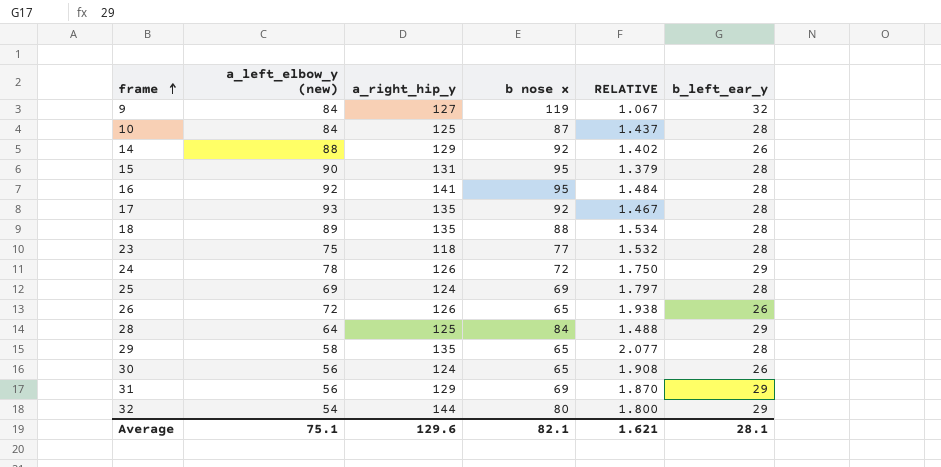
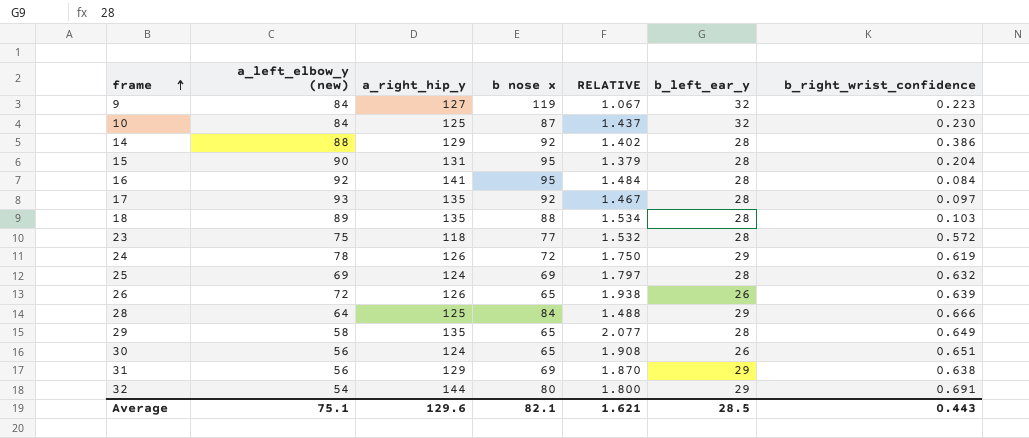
column b_right_wrist_confidence | position: none -> 7
10 | b_left_ear_y: 28 -> 32
14 | b_left_ear_y: 26 -> 28
Average | b_left_ear_y: 28.1 -> 28.5

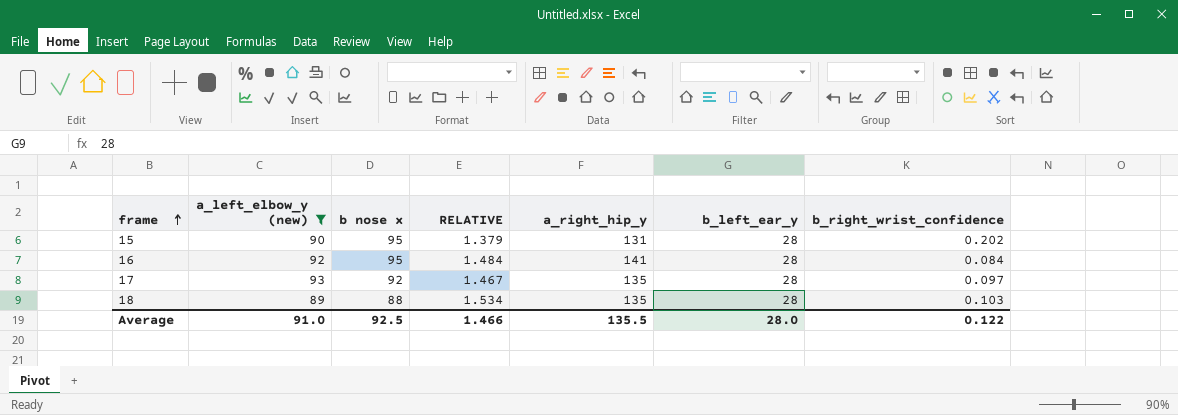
filter: none -> a_left_elbow_y (new) >= 89
column a_right_hip_y | position: 3 -> 5
15 | b_right_wrist_confidence: 0.204 -> 0.202
Average | a_left_elbow_y (new): 75.1 -> 91.0
Average | b nose x: 82.1 -> 92.5
Average | RELATIVE: 1.621 -> 1.466
Average | a_right_hip_y: 129.6 -> 135.5
Average | b_left_ear_y: 28.5 -> 28.0
Average | b_right_wrist_confidence: 0.443 -> 0.122

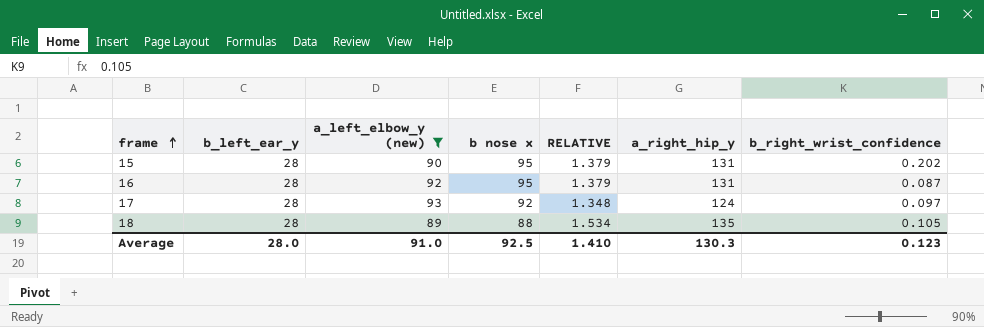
column b_left_ear_y | position: 6 -> 2
16 | RELATIVE: 1.484 -> 1.379
16 | a_right_hip_y: 141 -> 131
16 | b_right_wrist_confidence: 0.084 -> 0.087
17 | RELATIVE: 1.467 -> 1.348
17 | a_right_hip_y: 135 -> 124
18 | b_right_wrist_confidence: 0.103 -> 0.105
Average | RELATIVE: 1.466 -> 1.410
Average | a_right_hip_y: 135.5 -> 130.3
Average | b_right_wrist_confidence: 0.122 -> 0.123

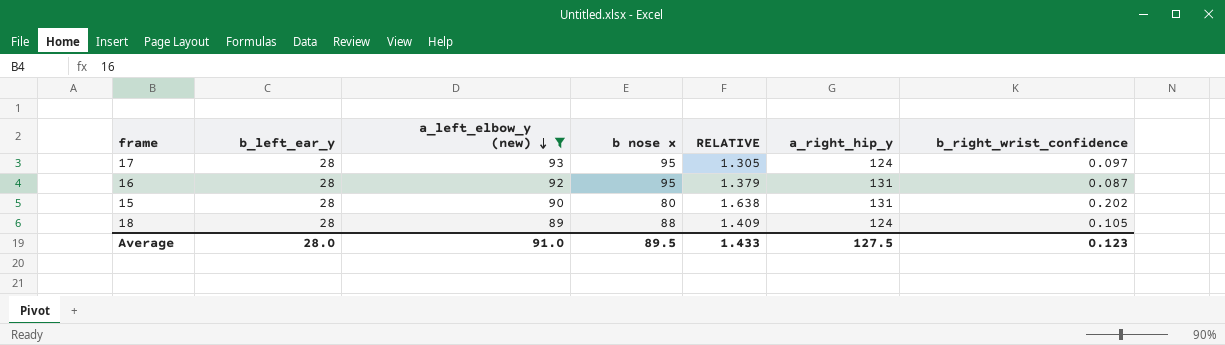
row order: frame ascending -> a_left_elbow_y (new) descending
17 | b nose x: 92 -> 95
17 | RELATIVE: 1.348 -> 1.305
15 | b nose x: 95 -> 80
15 | RELATIVE: 1.379 -> 1.638
18 | RELATIVE: 1.534 -> 1.409
18 | a_right_hip_y: 135 -> 124
Average | b nose x: 92.5 -> 89.5
Average | RELATIVE: 1.410 -> 1.433
Average | a_right_hip_y: 130.3 -> 127.5

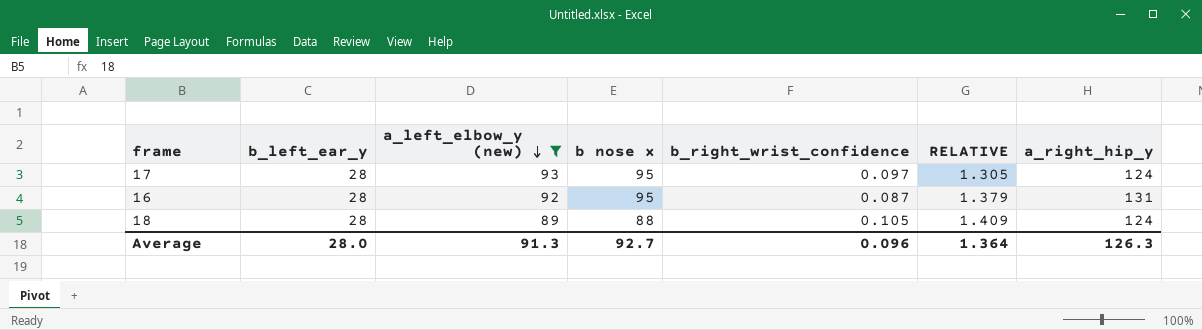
column b_right_wrist_confidence | position: 7 -> 5
row 15: 28 | 90 | 80 | 1.638 | 131 | 0.202 -> none
Average | a_left_elbow_y (new): 91.0 -> 91.3
Average | b nose x: 89.5 -> 92.7
Average | b_right_wrist_confidence: 0.123 -> 0.096
Average | RELATIVE: 1.433 -> 1.364
Average | a_right_hip_y: 127.5 -> 126.3

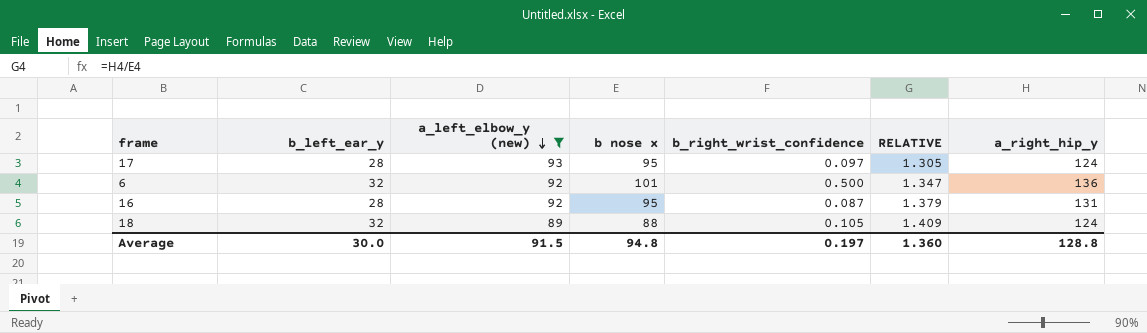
row 6: none -> 32 | 92 | 101 | 0.500 | 1.347 | 136
18 | b_left_ear_y: 28 -> 32
Average | b_left_ear_y: 28.0 -> 30.0
Average | a_left_elbow_y (new): 91.3 -> 91.5
Average | b nose x: 92.7 -> 94.8
Average | b_right_wrist_confidence: 0.096 -> 0.197
Average | RELATIVE: 1.364 -> 1.360
Average | a_right_hip_y: 126.3 -> 128.8

